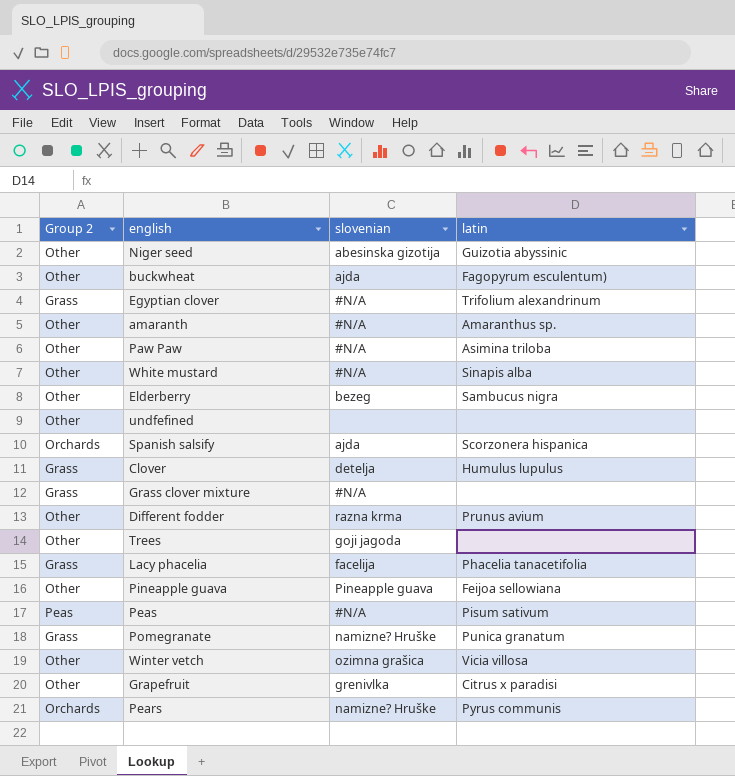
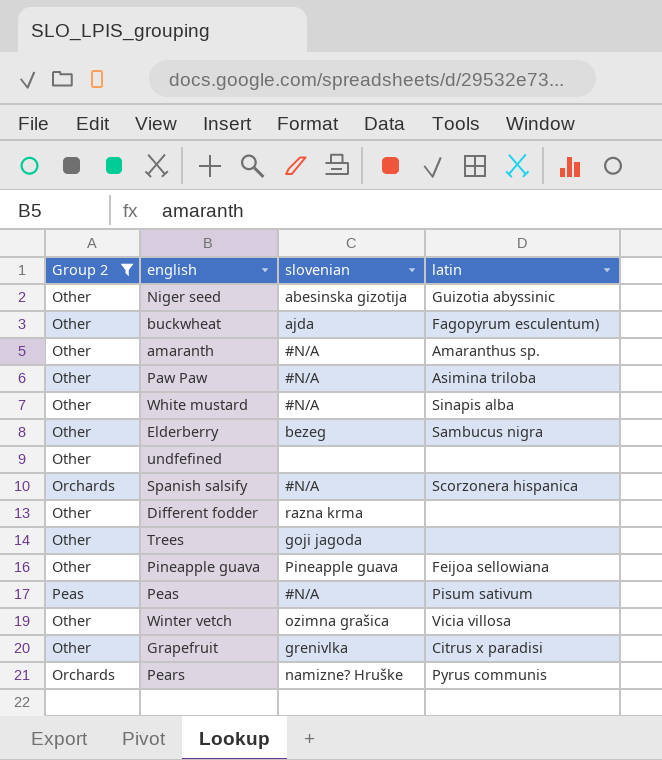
filter: none -> Group 2 != Grass
Spanish salsify | slovenian: ajda -> #N/A
Different fodder | latin: Prunus avium -> none

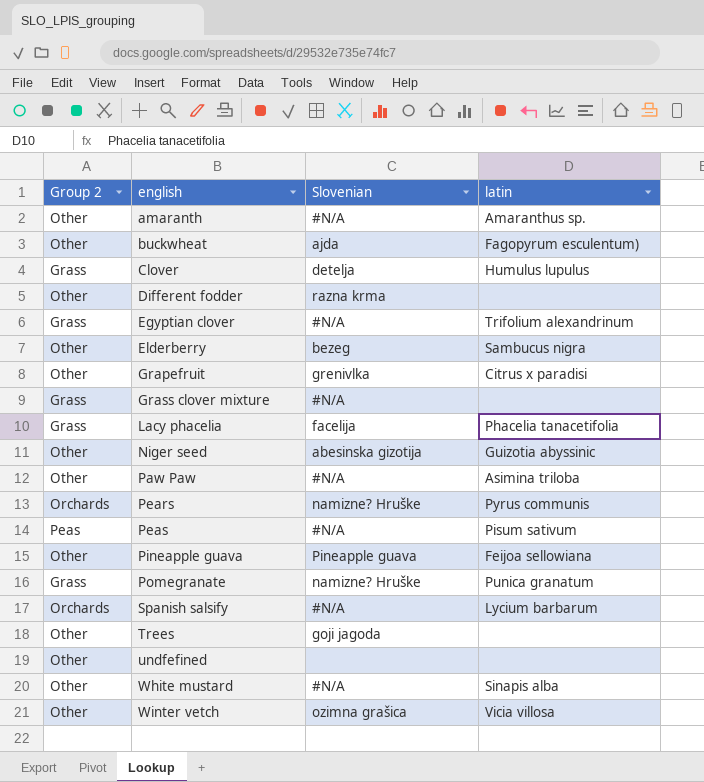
filter: Group 2 != Grass -> none
row order: none -> english ascending
column name: slovenian -> Slovenian
Spanish salsify | latin: Scorzonera hispanica -> Lycium barbarum

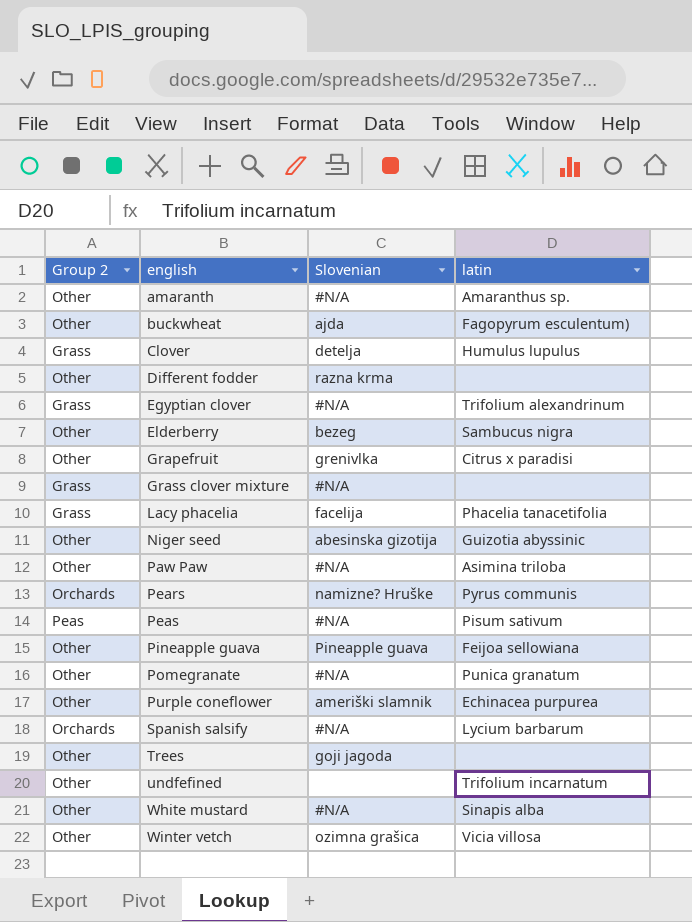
Pomegranate | Group 2: Grass -> Other
Pomegranate | Slovenian: namizne? Hruške -> #N/A
row Purple coneflower: none -> Other | ameriški slamnik | Echinacea purpurea
undfefined | latin: none -> Trifolium incarnatum

